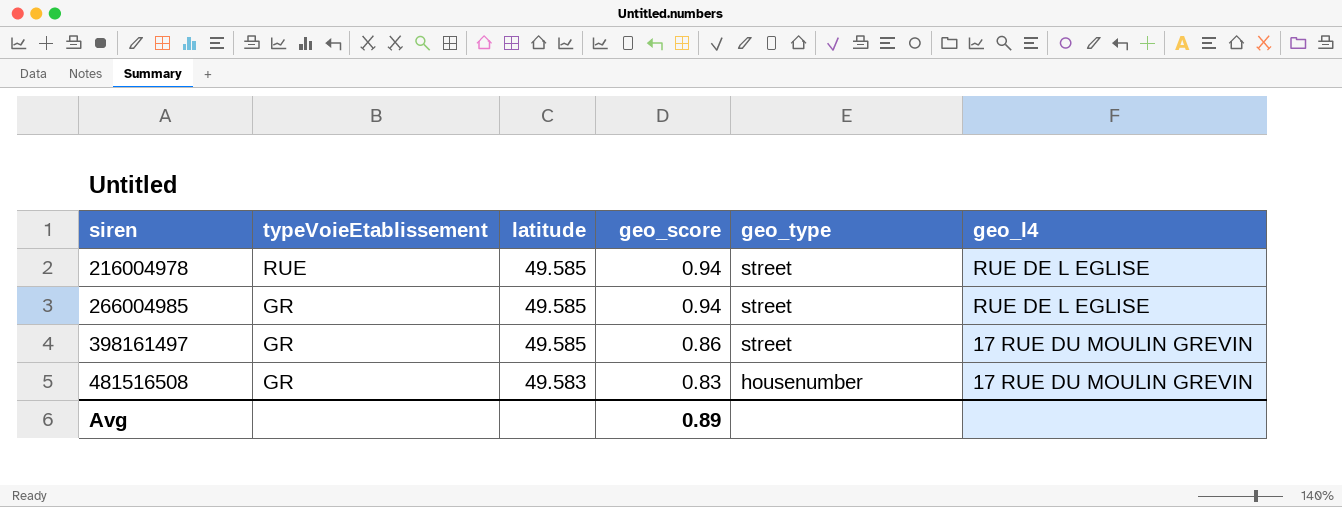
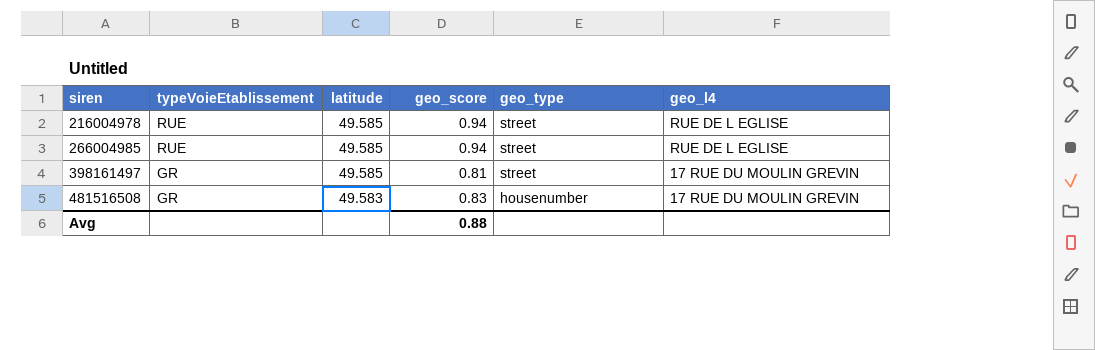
266004985 | typeVoieEtablissement: GR -> RUE
398161497 | geo_score: 0.86 -> 0.81
Avg | geo_score: 0.89 -> 0.88

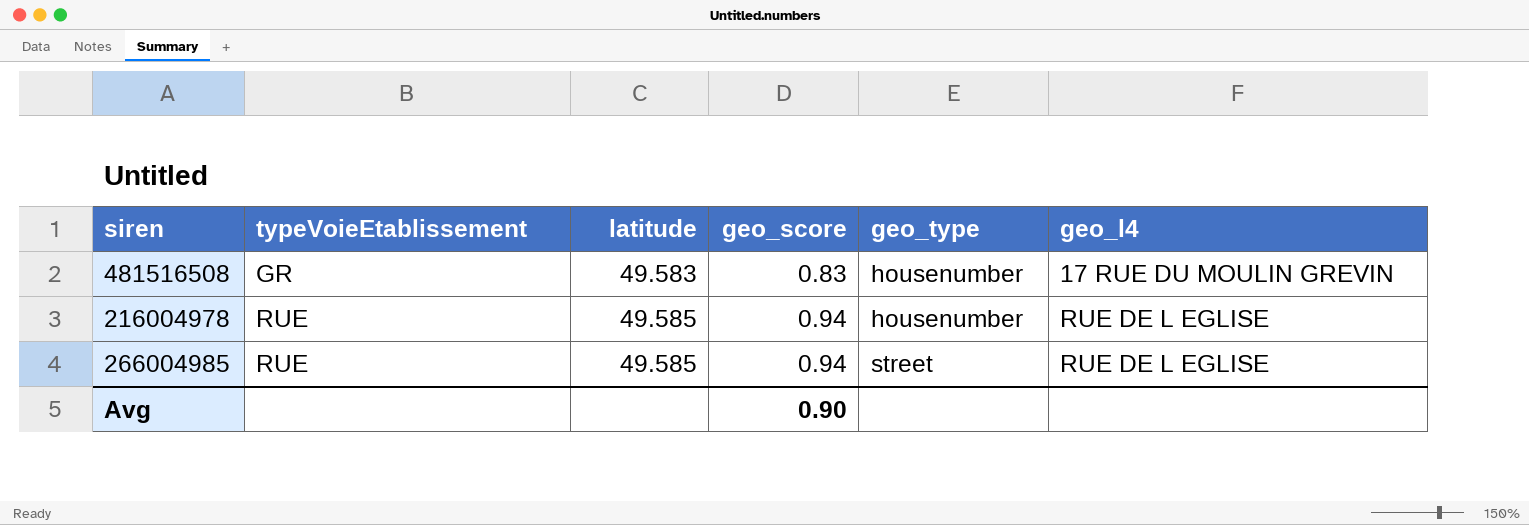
row order: siren ascending -> typeVoieEtablissement ascending
row 398161497: GR | 49.585 | 0.81 | street | 17 RUE DU MOULIN GREVIN -> none
216004978 | geo_type: street -> housenumber
Avg | geo_score: 0.88 -> 0.90

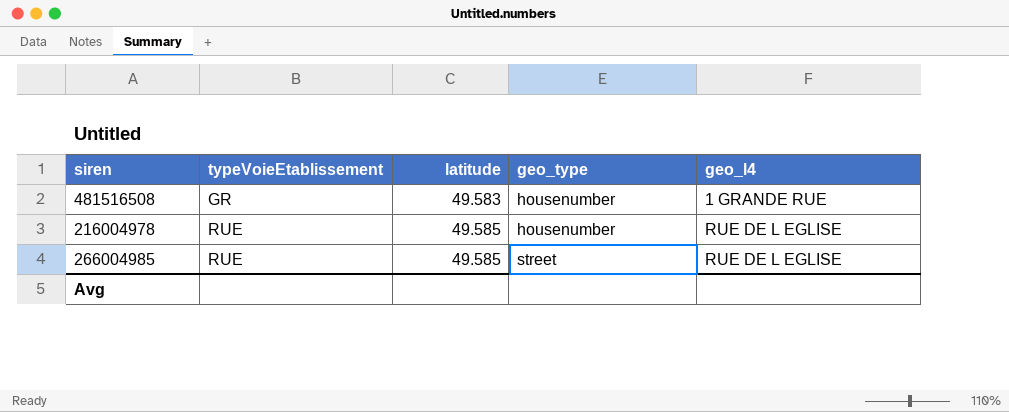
column geo_score | position: 4 -> none
481516508 | geo_l4: 17 RUE DU MOULIN GREVIN -> 1 GRANDE RUE

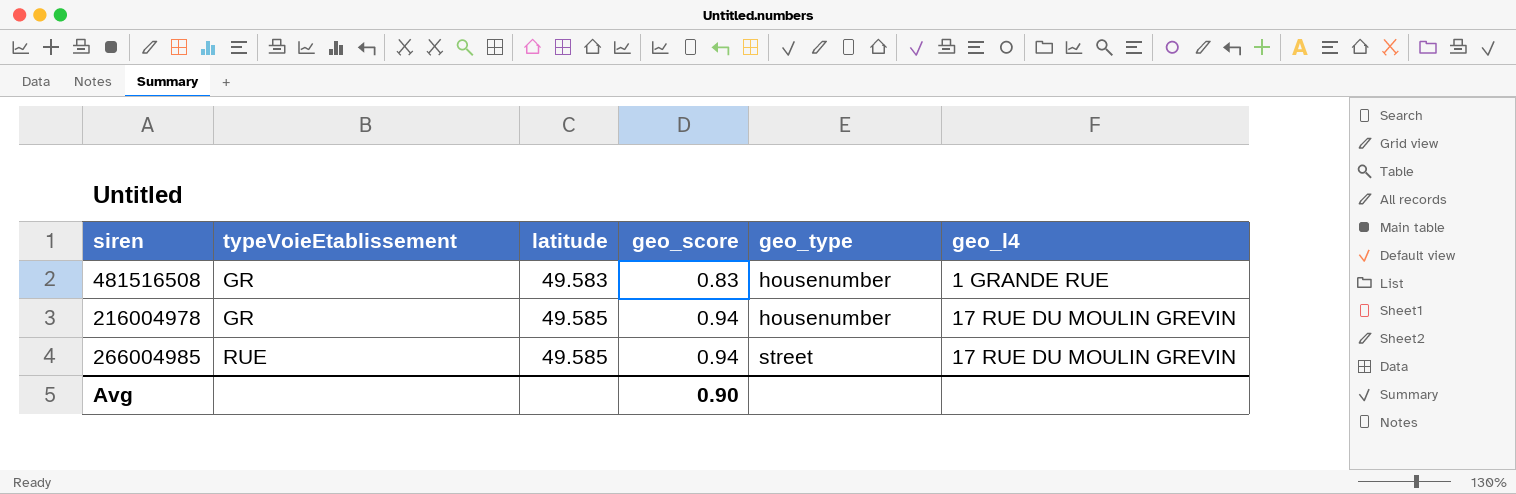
column geo_score | position: none -> 4
216004978 | typeVoieEtablissement: RUE -> GR
216004978 | geo_l4: RUE DE L EGLISE -> 17 RUE DU MOULIN GREVIN
266004985 | geo_l4: RUE DE L EGLISE -> 17 RUE DU MOULIN GREVIN

